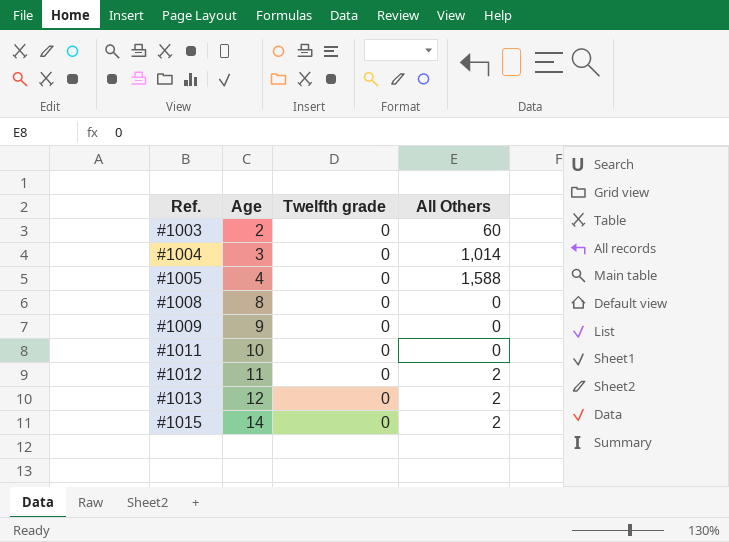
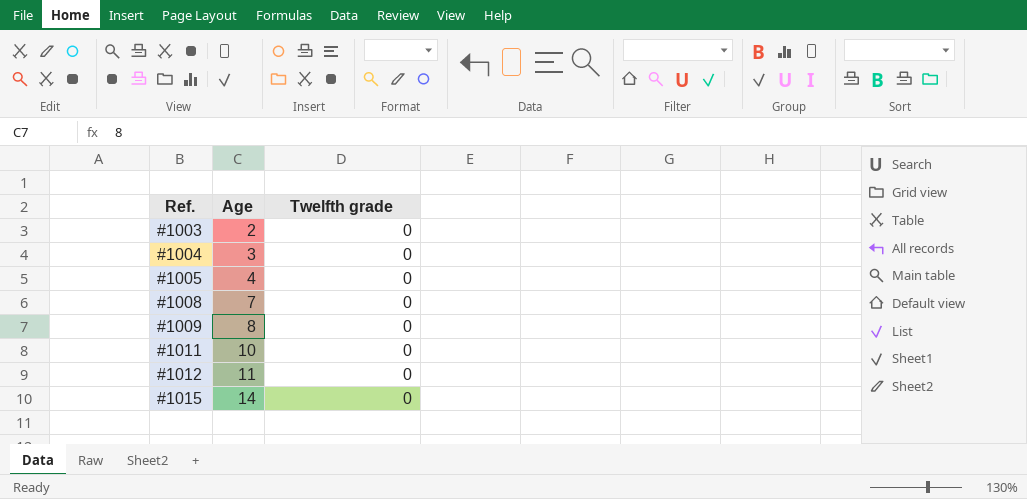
column All Others | position: 4 -> none
row #1013: 12 | 0 | 2 -> none
#1008 | Age: 8 -> 7
#1009 | Age: 9 -> 8

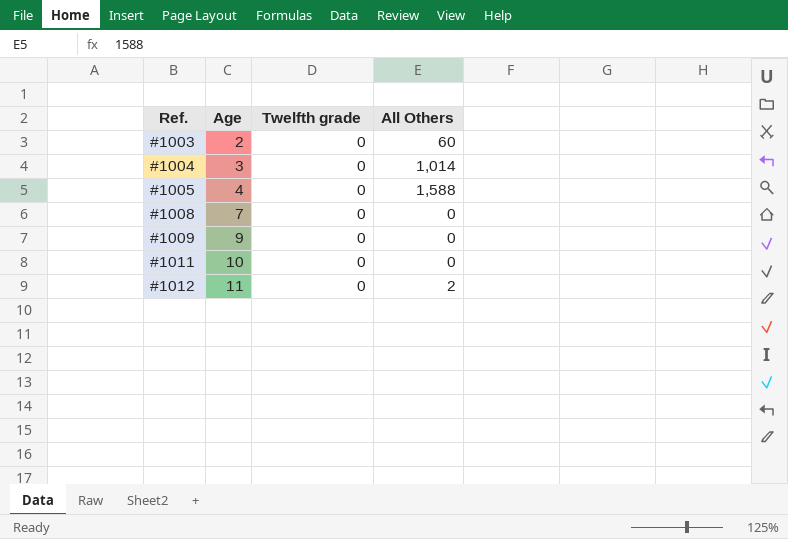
column All Others | position: none -> 4
row #1015: 14 | 0 -> none
#1009 | Age: 8 -> 9

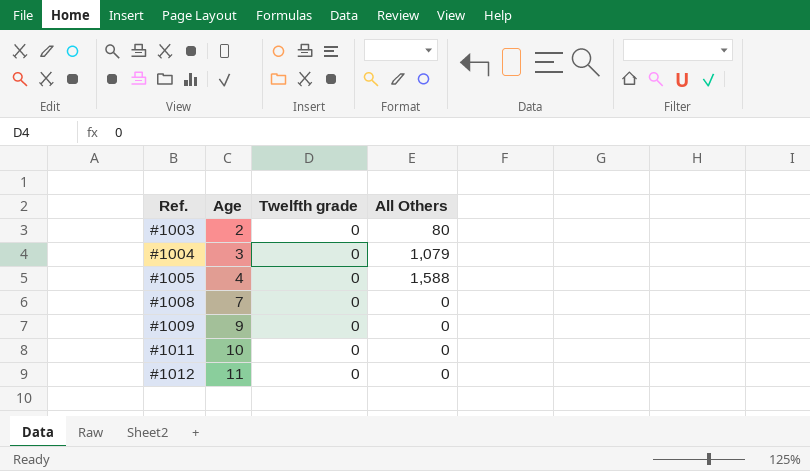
#1003 | All Others: 60 -> 80
#1004 | All Others: 1,014 -> 1,079
#1012 | All Others: 2 -> 0

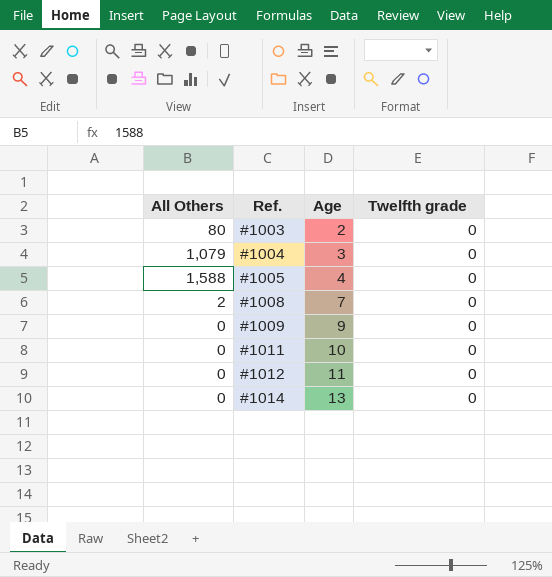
column All Others | position: 4 -> 1
#1008 | All Others: 0 -> 2
row #1014: none -> 0 | 13 | 0

